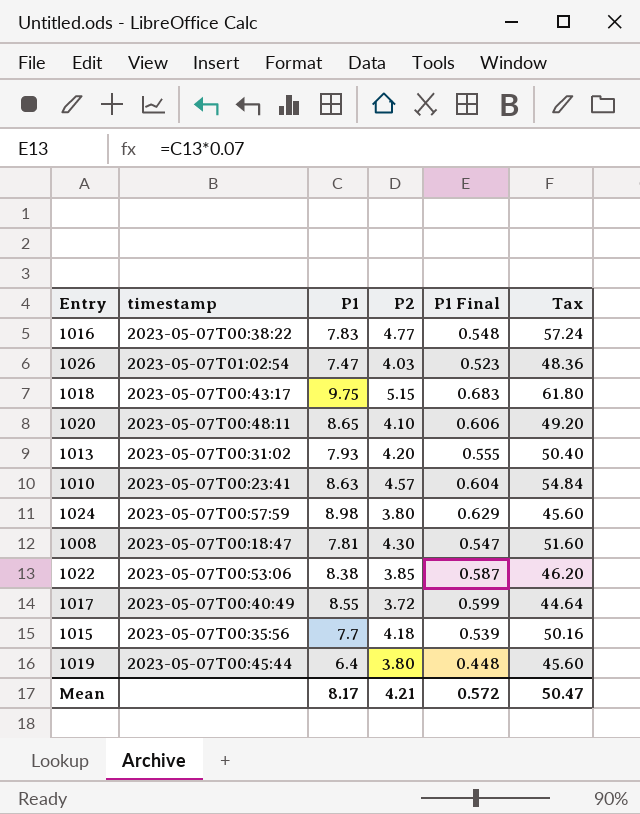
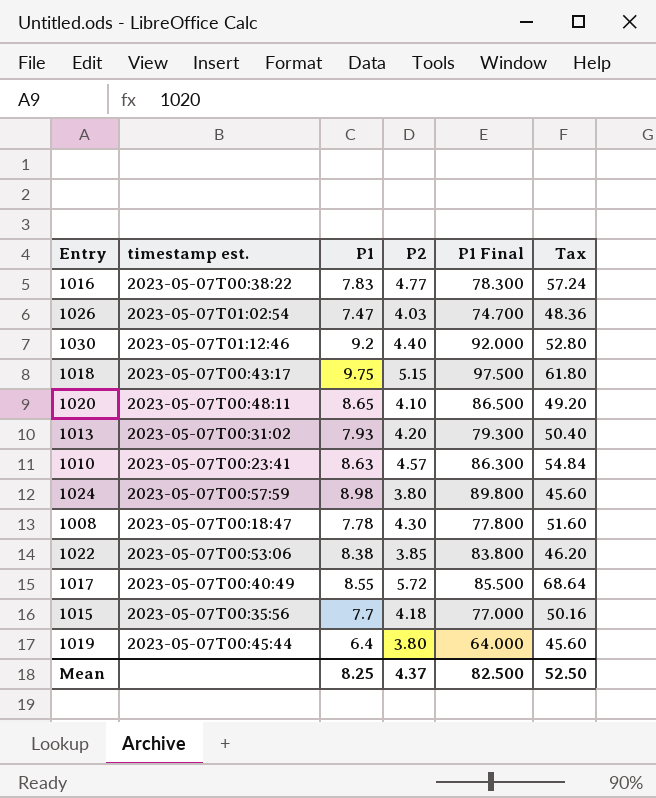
column name: timestamp -> timestamp est.
column P1 Final | formula: [P1] * 0.07 -> [P1] * 10
row 1030: none -> 2023-05-07T01:12:46 | 9.2 | 4.40 | 92.000 | 52.80
1008 | P1: 7.81 -> 7.78
1017 | P2: 3.72 -> 5.72
1017 | Tax: 44.64 -> 68.64
Mean | P1: 8.17 -> 8.25
Mean | P2: 4.21 -> 4.37
Mean | P1 Final: 0.572 -> 82.500
Mean | Tax: 50.47 -> 52.50

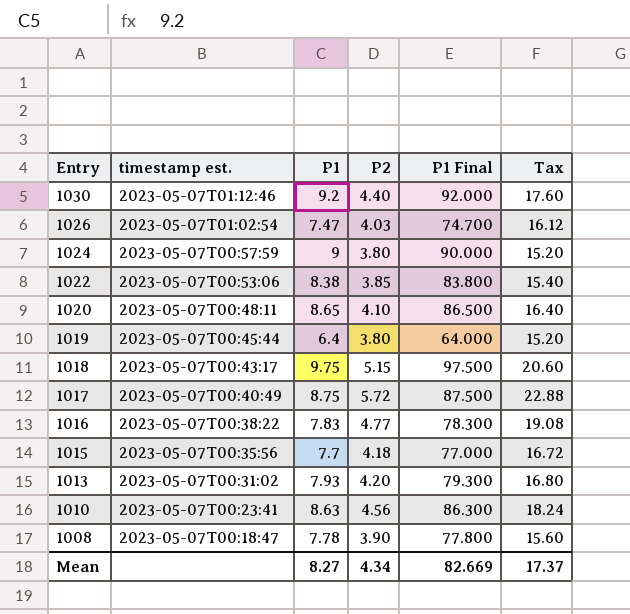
row order: none -> Entry descending
column Tax | formula: [P2] * 12 -> [P2] * 4
1024 | P1: 8.98 -> 9
1024 | P1 Final: 89.800 -> 90.000
1017 | P1: 8.55 -> 8.75
1017 | P1 Final: 85.500 -> 87.500
1010 | P2: 4.57 -> 4.56
1008 | P2: 4.30 -> 3.90
Mean | P1: 8.25 -> 8.27
Mean | P2: 4.37 -> 4.34
Mean | P1 Final: 82.500 -> 82.669
Mean | Tax: 52.50 -> 17.37

